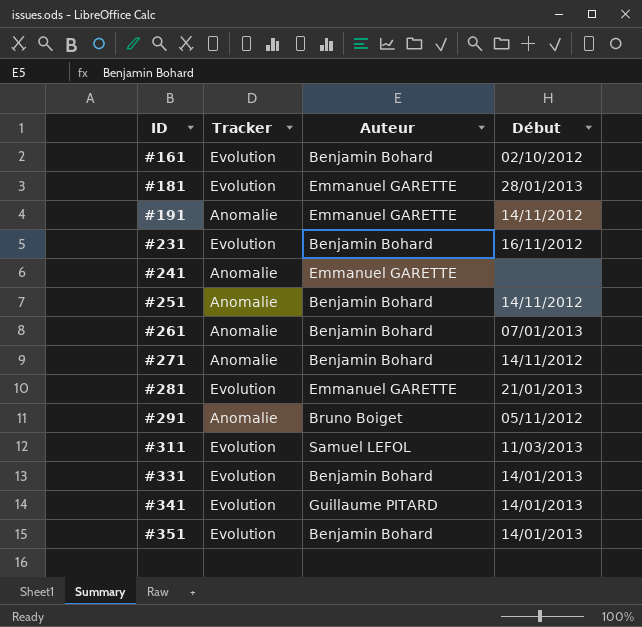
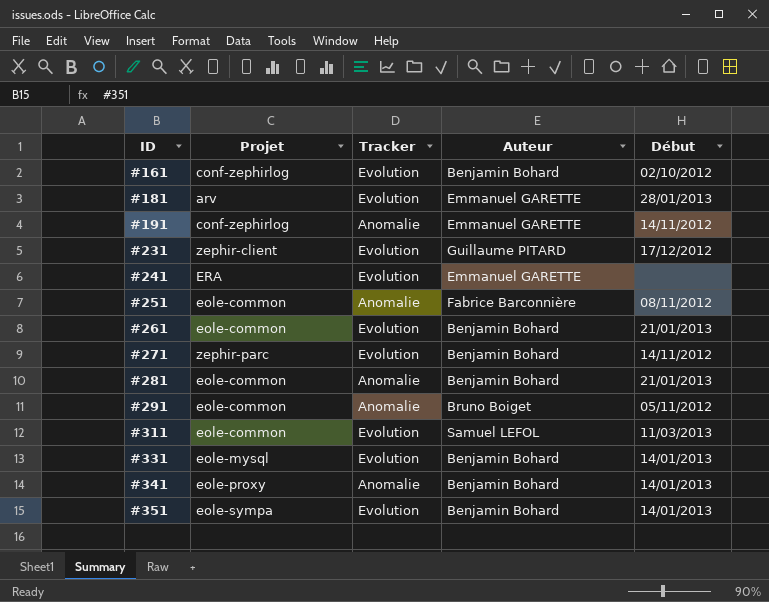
column Projet | position: none -> 2
#231 | Auteur: Benjamin Bohard -> Guillaume PITARD
#231 | Début: 16/11/2012 -> 17/12/2012
#241 | Tracker: Anomalie -> Evolution
#251 | Auteur: Benjamin Bohard -> Fabrice Barconnière
#251 | Début: 14/11/2012 -> 08/11/2012
#261 | Tracker: Anomalie -> Evolution
#261 | Début: 07/01/2013 -> 21/01/2013
#271 | Tracker: Anomalie -> Evolution
#281 | Tracker: Evolution -> Anomalie
#281 | Auteur: Emmanuel GARETTE -> Benjamin Bohard
#341 | Tracker: Evolution -> Anomalie
#341 | Auteur: Guillaume PITARD -> Benjamin Bohard

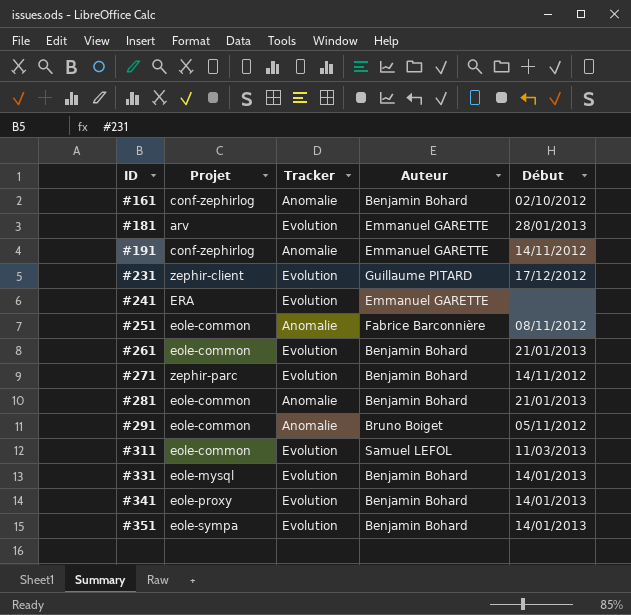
#161 | Tracker: Evolution -> Anomalie
#341 | Tracker: Anomalie -> Evolution

